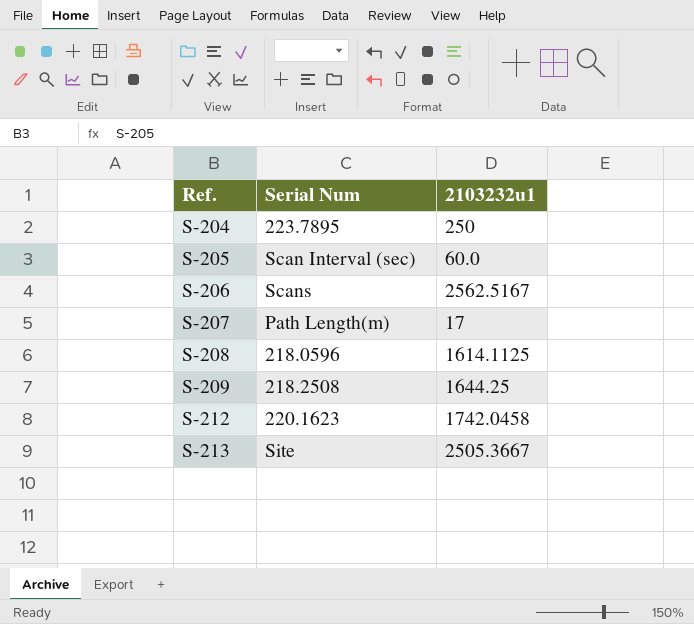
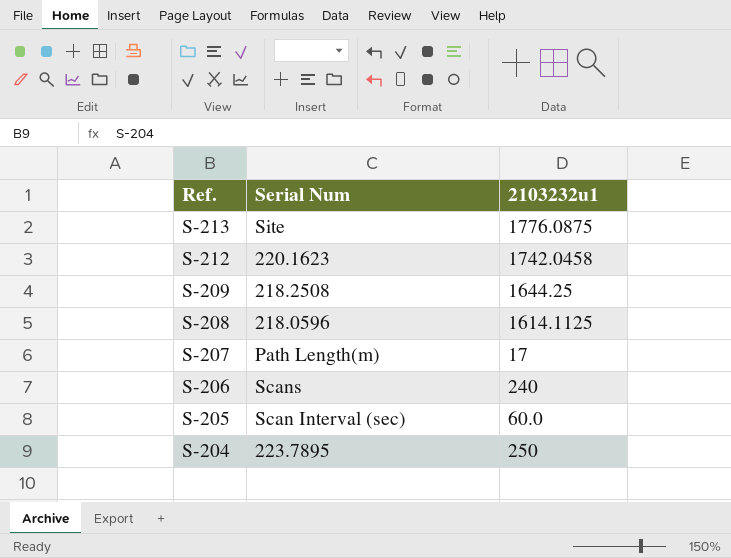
row order: Ref. ascending -> Ref. descending
S-213 | 2103232u1: 2505.3667 -> 1776.0875
S-206 | 2103232u1: 2562.5167 -> 240

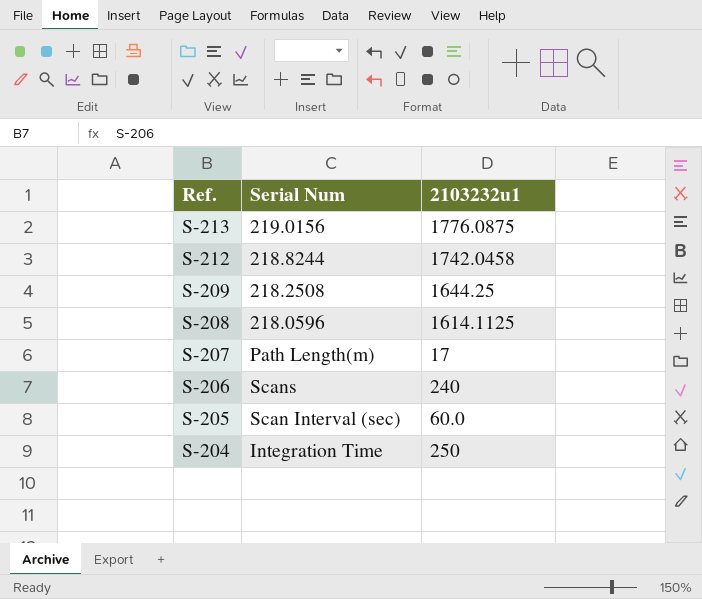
S-213 | Serial Num: Site -> 219.0156
S-212 | Serial Num: 220.1623 -> 218.8244
S-204 | Serial Num: 223.7895 -> Integration Time

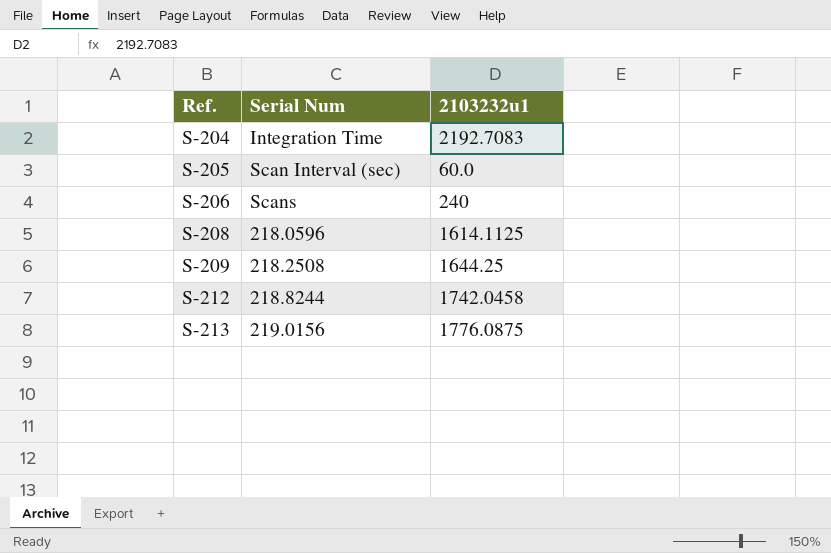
row order: Ref. descending -> Ref. ascending
row S-207: Path Length(m) | 17 -> none
S-204 | 2103232u1: 250 -> 2192.7083

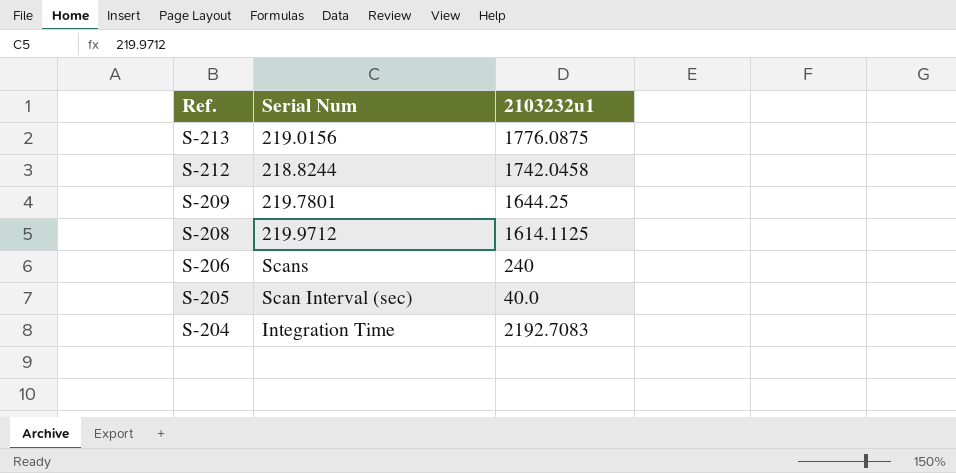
row order: Ref. ascending -> Ref. descending
S-209 | Serial Num: 218.2508 -> 219.7801
S-208 | Serial Num: 218.0596 -> 219.9712
S-205 | 2103232u1: 60.0 -> 40.0

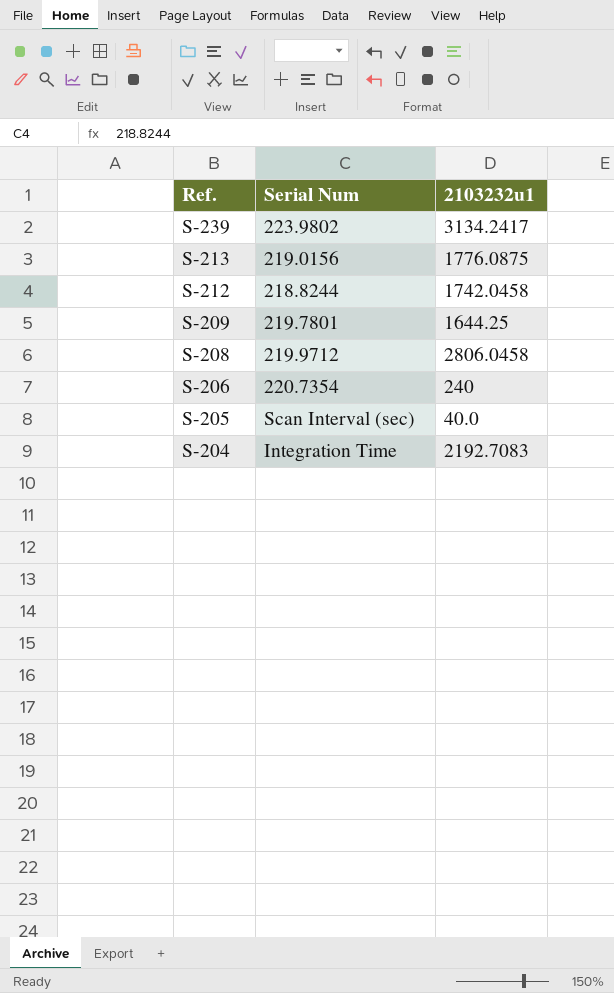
row S-239: none -> 223.9802 | 3134.2417
S-208 | 2103232u1: 1614.1125 -> 2806.0458
S-206 | Serial Num: Scans -> 220.7354

